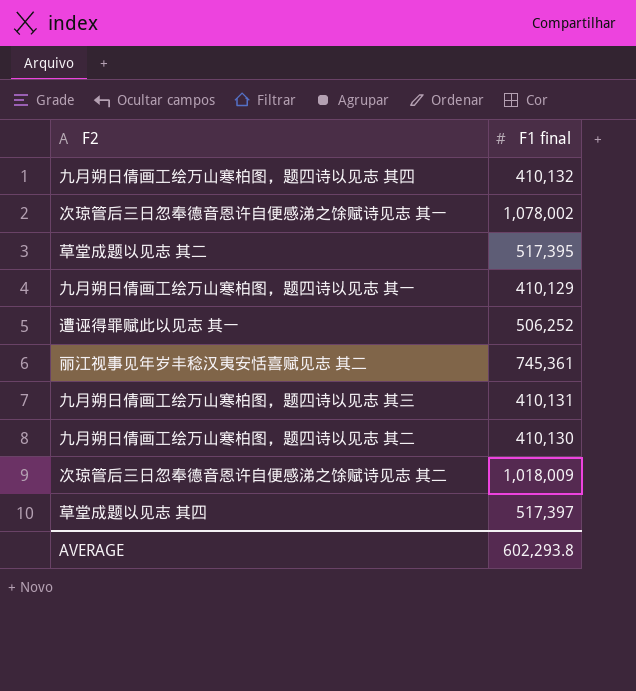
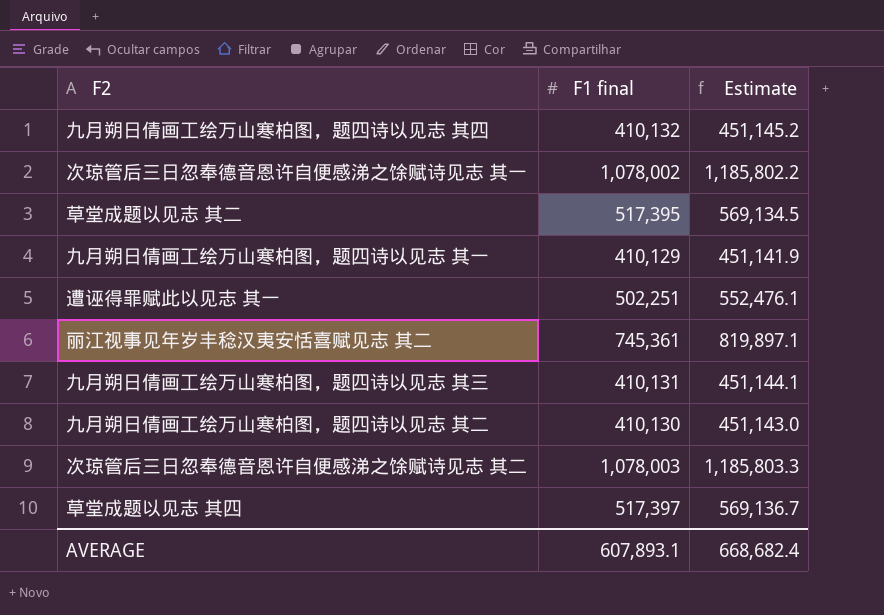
column Estimate | formula: none -> [F1 final] * 1.1
遭诬得罪赋此以见志 其一 | F1 final: 506,252 -> 502,251
次琼管后三日忽奉德音恩许自便感涕之馀赋诗见志 其二 | F1 final: 1,018,009 -> 1,078,003
AVERAGE | F1 final: 602,293.8 -> 607,893.1

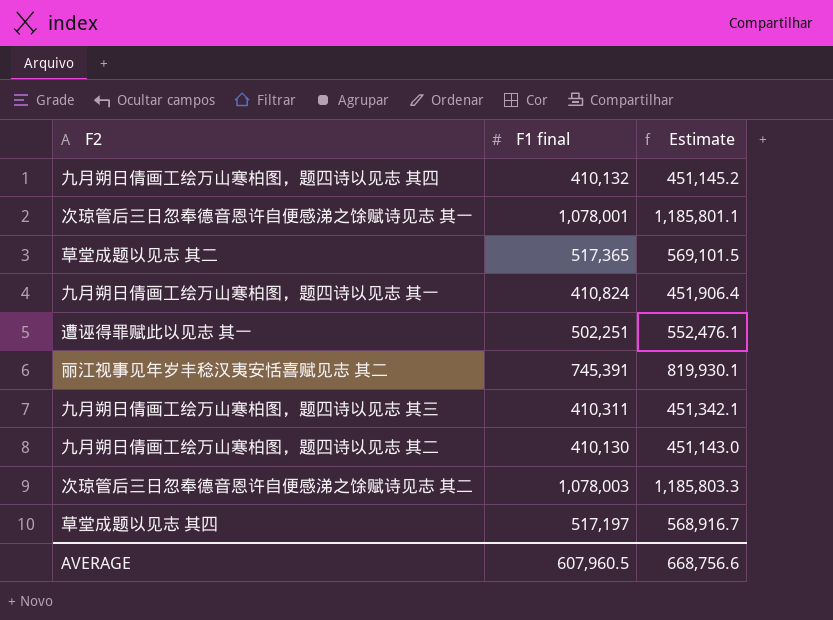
次琼管后三日忽奉德音恩许自便感涕之馀赋诗见志 其一 | F1 final: 1,078,002 -> 1,078,001
次琼管后三日忽奉德音恩许自便感涕之馀赋诗见志 其一 | Estimate: 1,185,802.2 -> 1,185,801.1
草堂成题以见志 其二 | F1 final: 517,395 -> 517,365
草堂成题以见志 其二 | Estimate: 569,134.5 -> 569,101.5
九月朔日倩画工绘万山寒柏图，题四诗以见志 其一 | F1 final: 410,129 -> 410,824
九月朔日倩画工绘万山寒柏图，题四诗以见志 其一 | Estimate: 451,141.9 -> 451,906.4
丽江视事见年岁丰稔汉夷安恬喜赋见志 其二 | F1 final: 745,361 -> 745,391
丽江视事见年岁丰稔汉夷安恬喜赋见志 其二 | Estimate: 819,897.1 -> 819,930.1
九月朔日倩画工绘万山寒柏图，题四诗以见志 其三 | F1 final: 410,131 -> 410,311
九月朔日倩画工绘万山寒柏图，题四诗以见志 其三 | Estimate: 451,144.1 -> 451,342.1
草堂成题以见志 其四 | F1 final: 517,397 -> 517,197
草堂成题以见志 其四 | Estimate: 569,136.7 -> 568,916.7
AVERAGE | F1 final: 607,893.1 -> 607,960.5
AVERAGE | Estimate: 668,682.4 -> 668,756.6

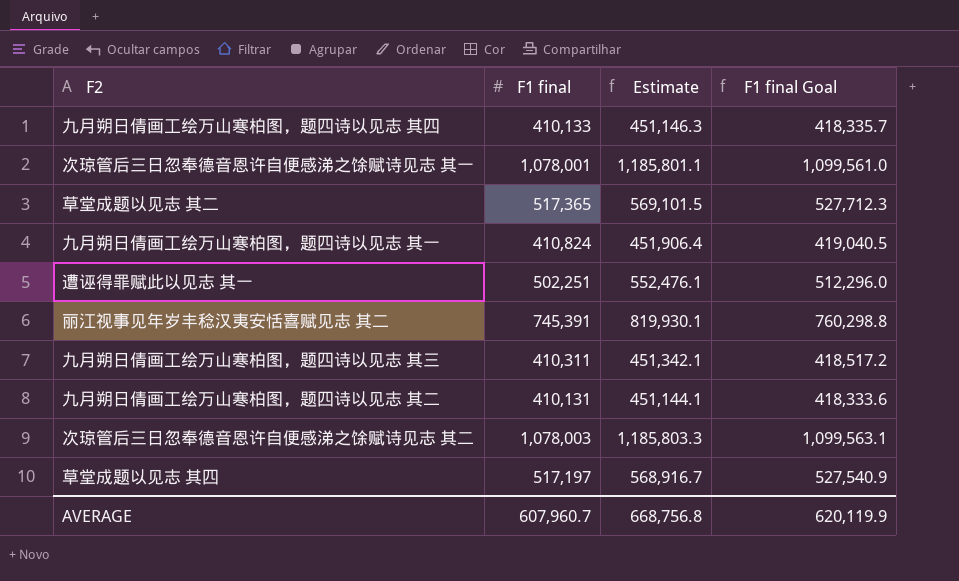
column F1 final Goal | formula: none -> [F1 final] * 1.02
九月朔日倩画工绘万山寒柏图，题四诗以见志 其四 | F1 final: 410,132 -> 410,133
九月朔日倩画工绘万山寒柏图，题四诗以见志 其四 | Estimate: 451,145.2 -> 451,146.3
九月朔日倩画工绘万山寒柏图，题四诗以见志 其二 | F1 final: 410,130 -> 410,131
九月朔日倩画工绘万山寒柏图，题四诗以见志 其二 | Estimate: 451,143.0 -> 451,144.1
AVERAGE | F1 final: 607,960.5 -> 607,960.7
AVERAGE | Estimate: 668,756.6 -> 668,756.8

